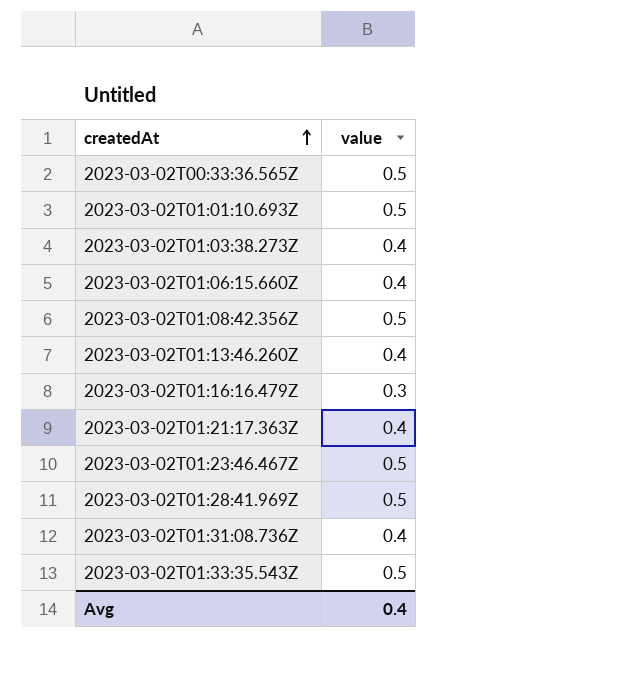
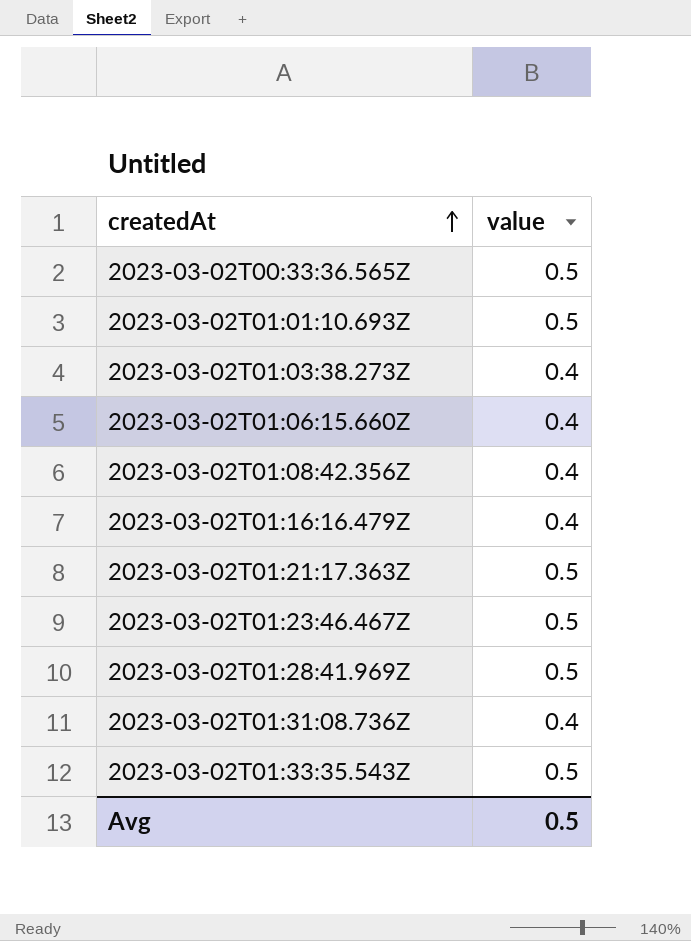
row 2023-03-02T01:13:46.260Z: 0.4 -> none
2023-03-02T01:08:42.356Z | value: 0.5 -> 0.4
2023-03-02T01:16:16.479Z | value: 0.3 -> 0.4
2023-03-02T01:21:17.363Z | value: 0.4 -> 0.5
Avg | value: 0.4 -> 0.5

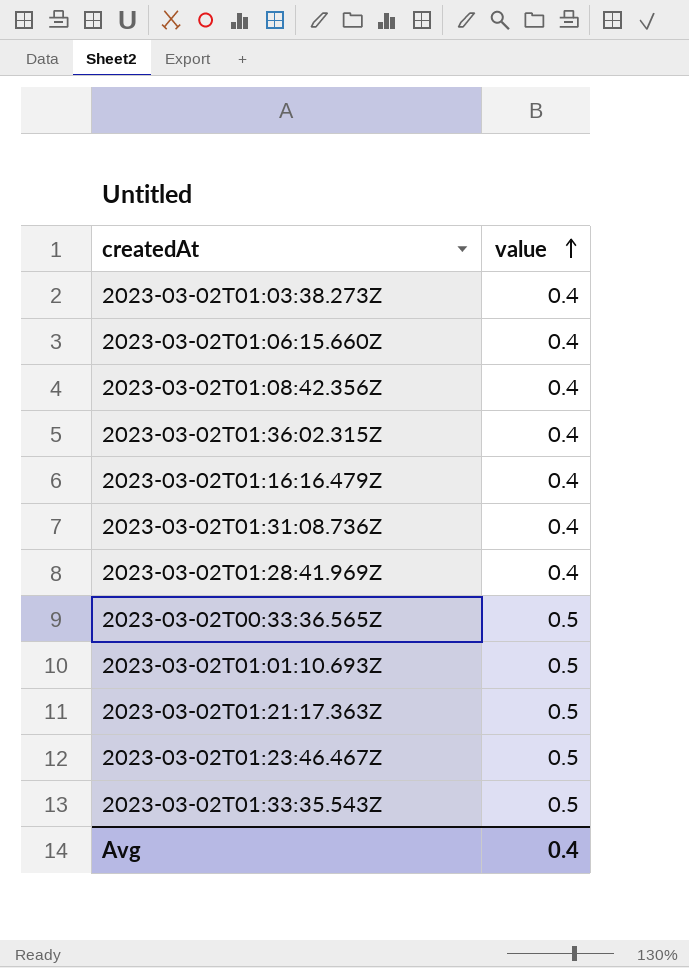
row order: createdAt ascending -> value ascending
row 2023-03-02T01:36:02.315Z: none -> 0.4
2023-03-02T01:28:41.969Z | value: 0.5 -> 0.4
Avg | value: 0.5 -> 0.4

